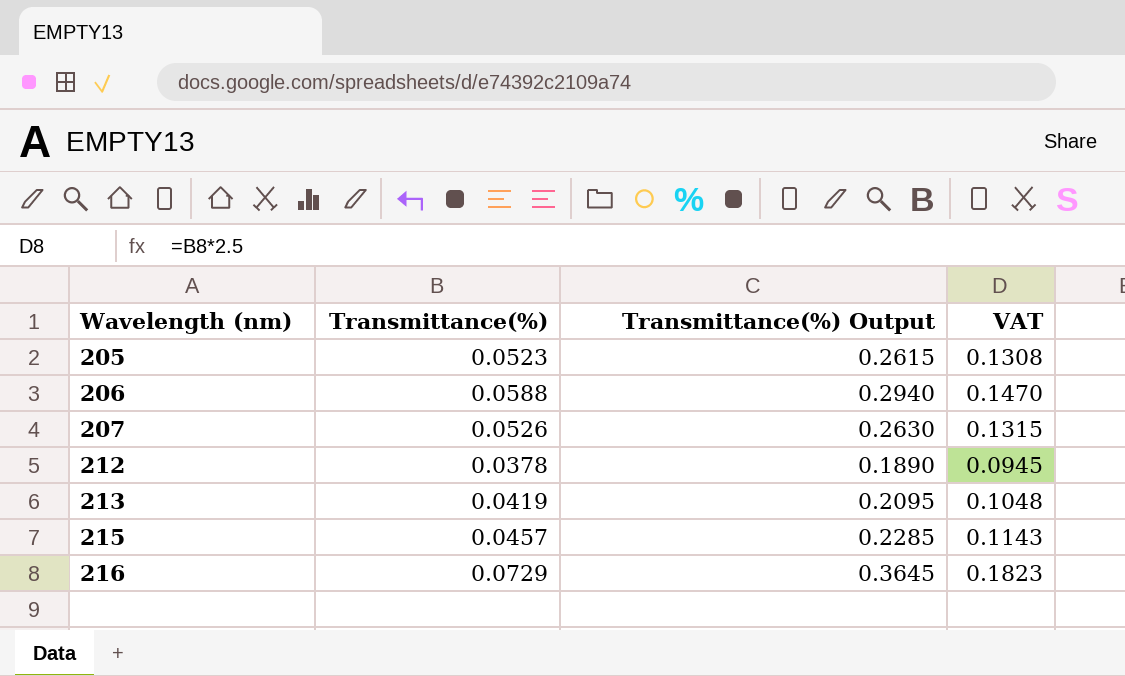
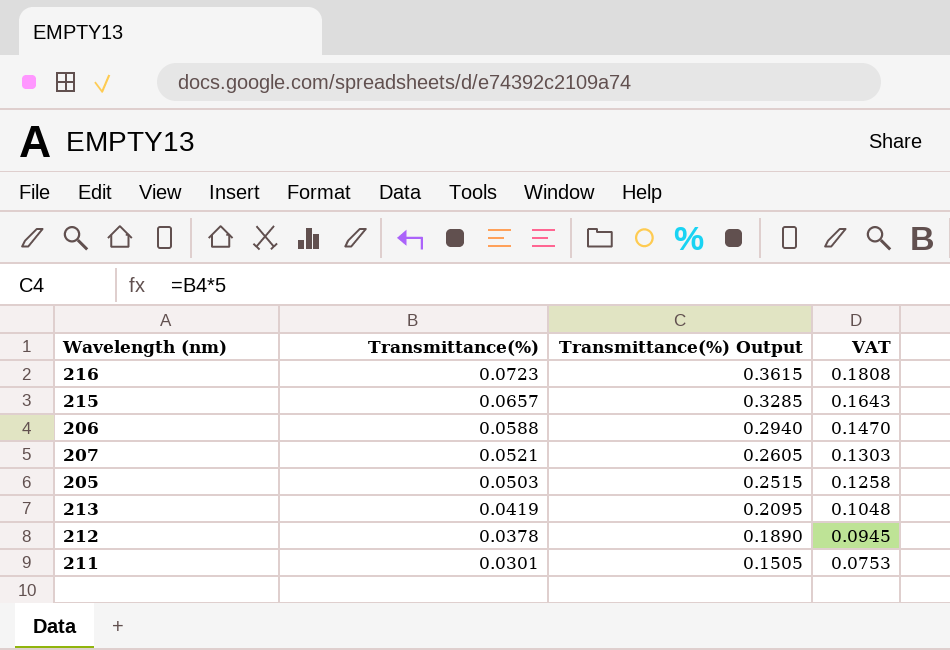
row order: Wavelength (nm) ascending -> Transmittance(%) descending
216 | Transmittance(%): 0.0729 -> 0.0723
216 | Transmittance(%) Output: 0.3645 -> 0.3615
216 | VAT: 0.1823 -> 0.1808
215 | Transmittance(%): 0.0457 -> 0.0657
215 | Transmittance(%) Output: 0.2285 -> 0.3285
215 | VAT: 0.1143 -> 0.1643
207 | Transmittance(%): 0.0526 -> 0.0521
207 | Transmittance(%) Output: 0.2630 -> 0.2605
207 | VAT: 0.1315 -> 0.1303
205 | Transmittance(%): 0.0523 -> 0.0503
205 | Transmittance(%) Output: 0.2615 -> 0.2515
205 | VAT: 0.1308 -> 0.1258
row 211: none -> 0.0301 | 0.1505 | 0.0753

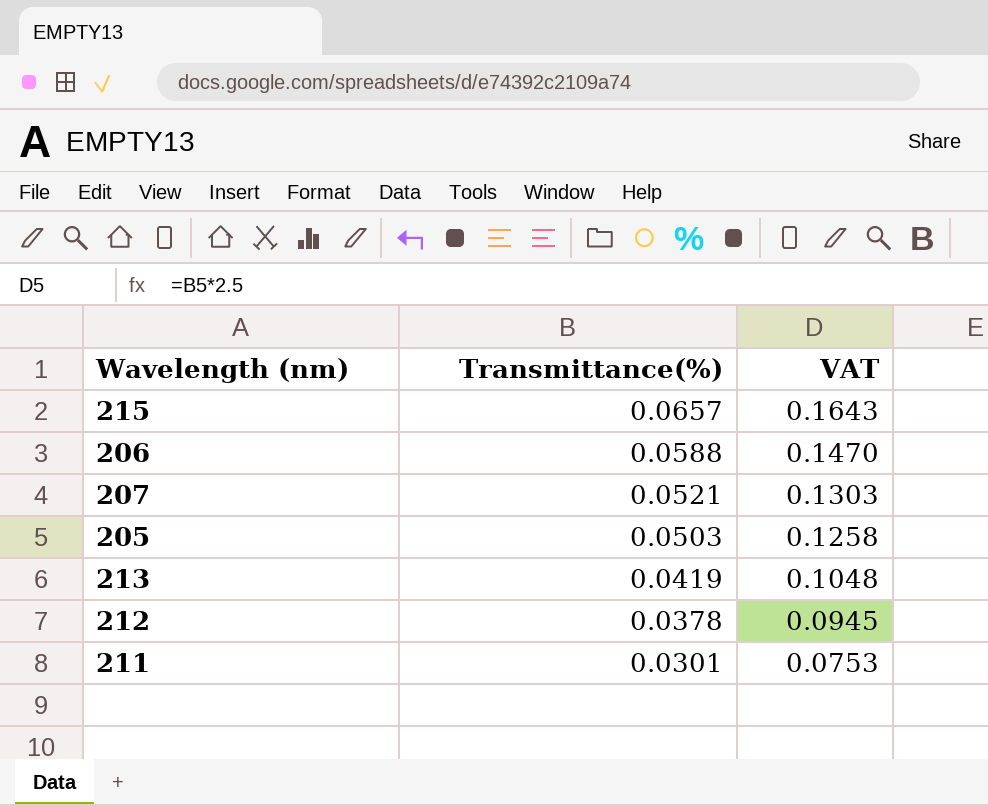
column Transmittance(%) Output | formula: [Transmittance(%)] * 5 -> none
row 216: 0.0723 | 0.3615 | 0.1808 -> none

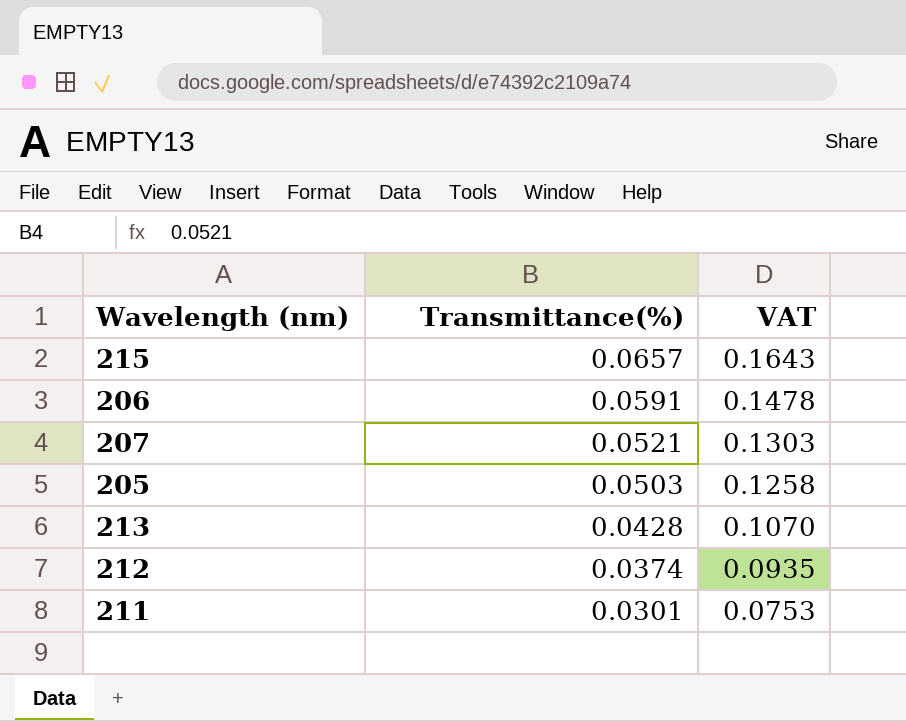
206 | Transmittance(%): 0.0588 -> 0.0591
206 | VAT: 0.1470 -> 0.1478
213 | Transmittance(%): 0.0419 -> 0.0428
213 | VAT: 0.1048 -> 0.1070
212 | Transmittance(%): 0.0378 -> 0.0374
212 | VAT: 0.0945 -> 0.0935

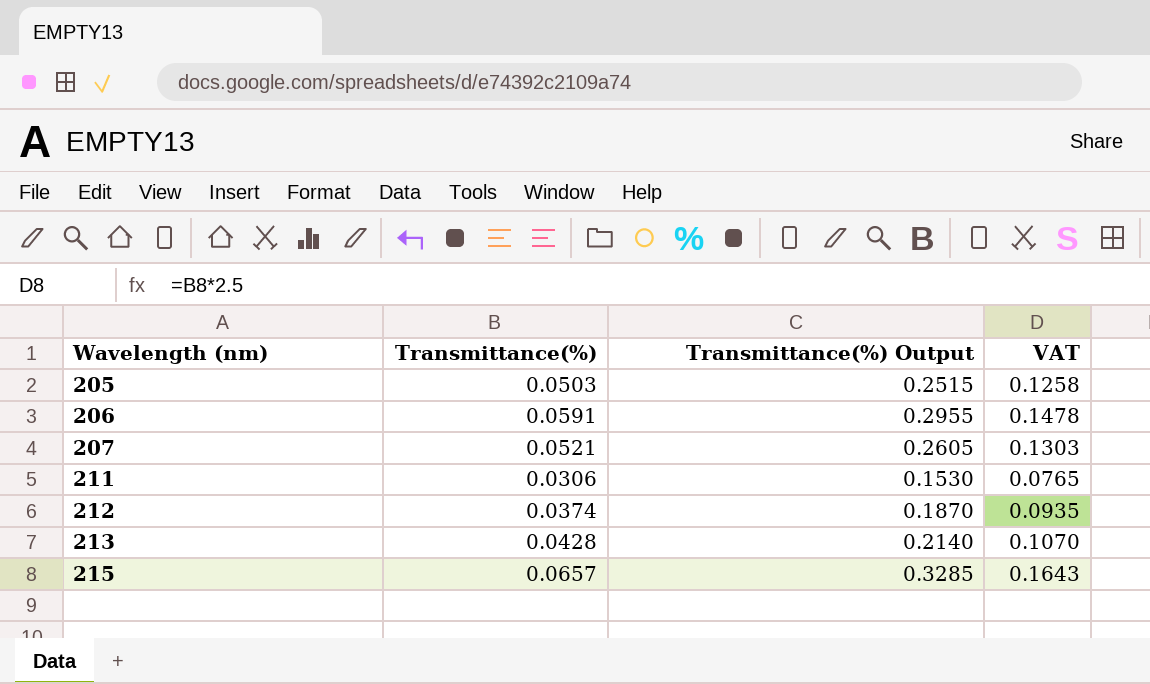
row order: Transmittance(%) descending -> Wavelength (nm) ascending
column Transmittance(%) Output | formula: none -> [Transmittance(%)] * 5
211 | Transmittance(%): 0.0301 -> 0.0306
211 | VAT: 0.0753 -> 0.0765

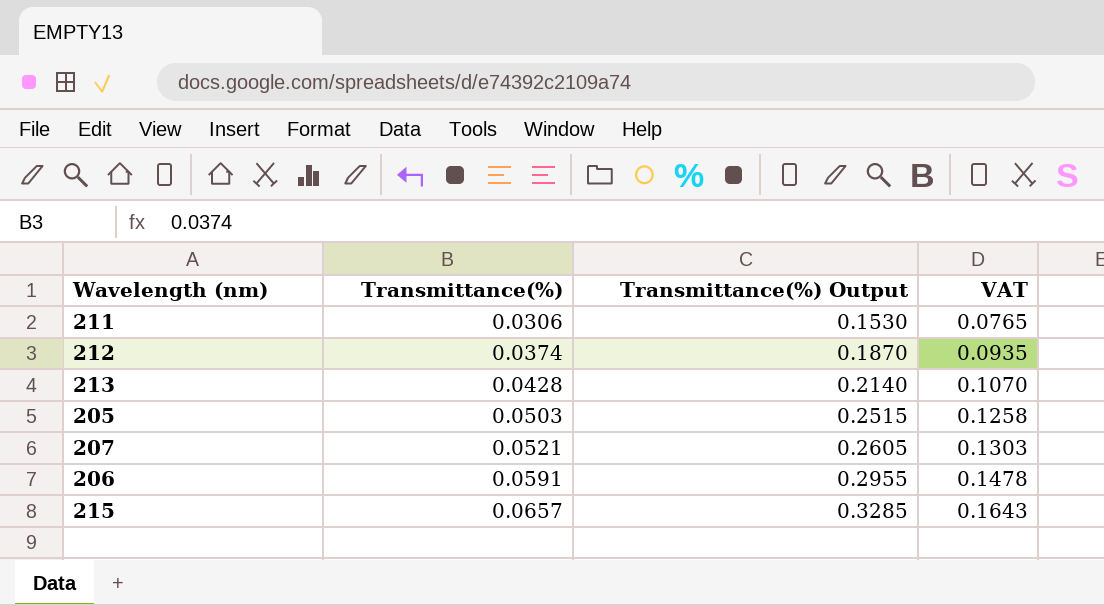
row order: Wavelength (nm) ascending -> Transmittance(%) ascending

